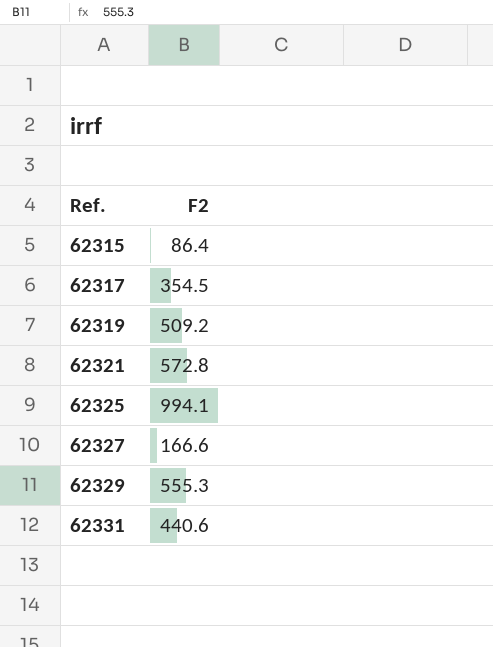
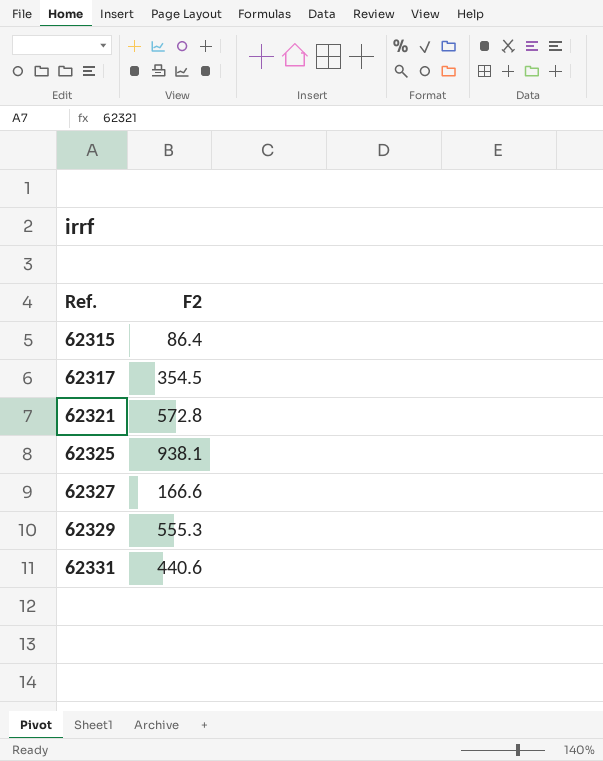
row 62319: 509.2 -> none
62325 | F2: 994.1 -> 938.1

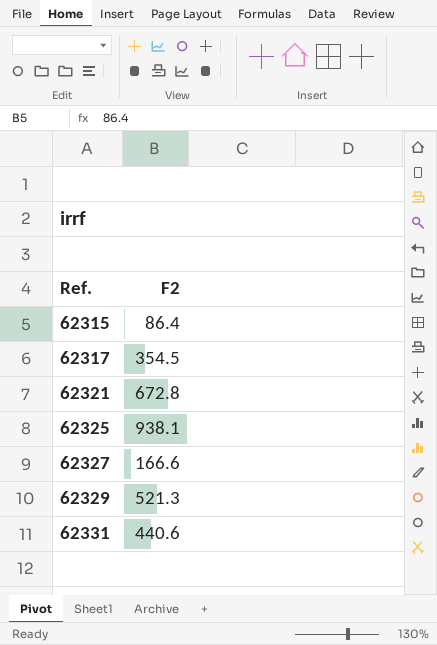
62321 | F2: 572.8 -> 672.8
62329 | F2: 555.3 -> 521.3

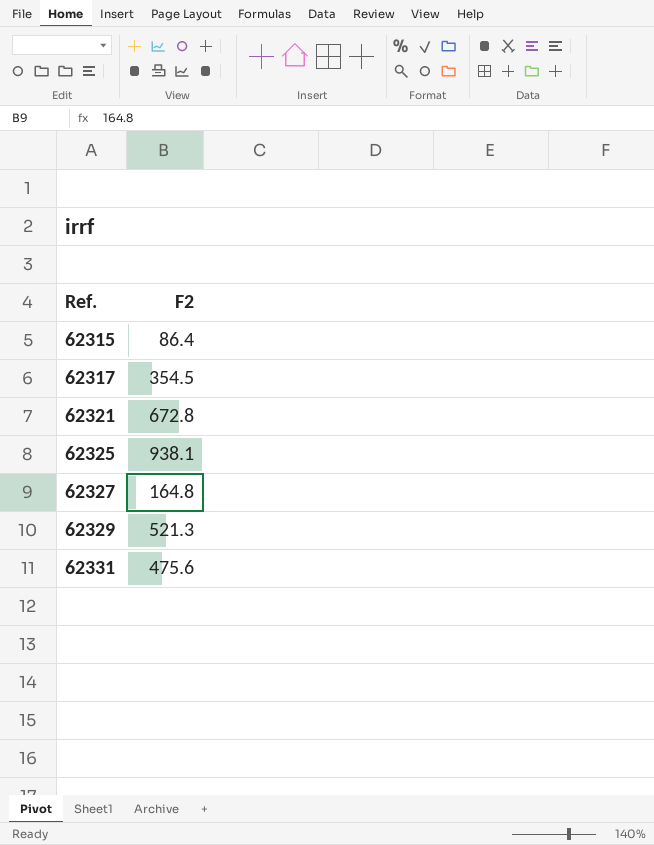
62327 | F2: 166.6 -> 164.8
62331 | F2: 440.6 -> 475.6

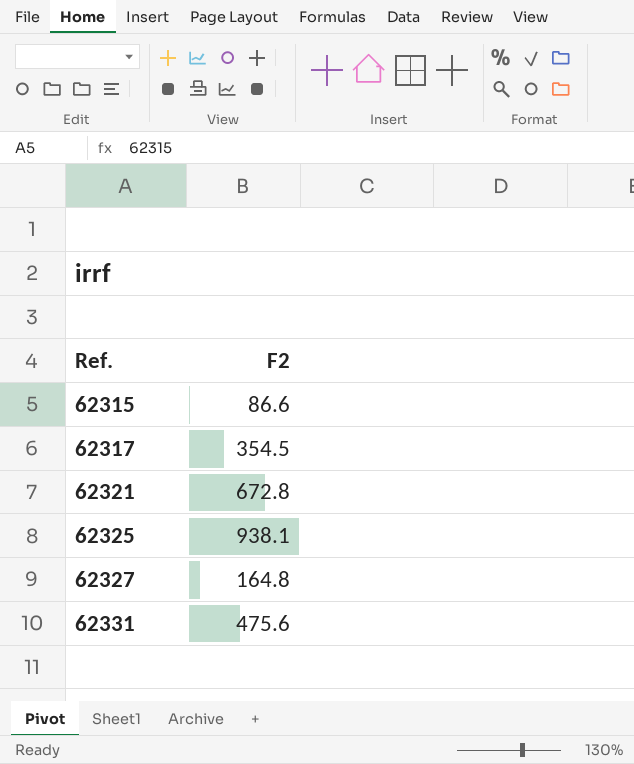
row 62329: 521.3 -> none
62315 | F2: 86.4 -> 86.6

